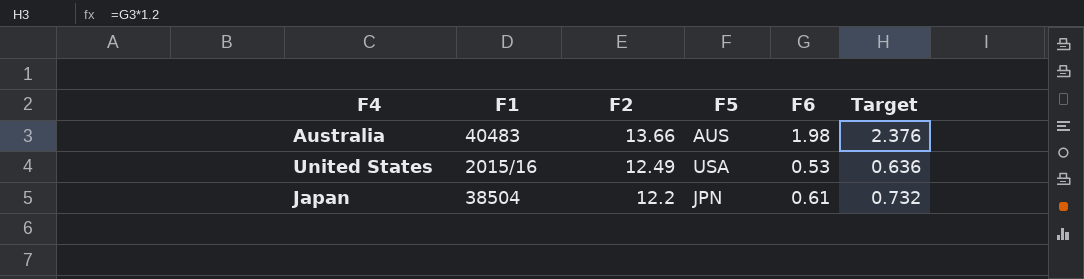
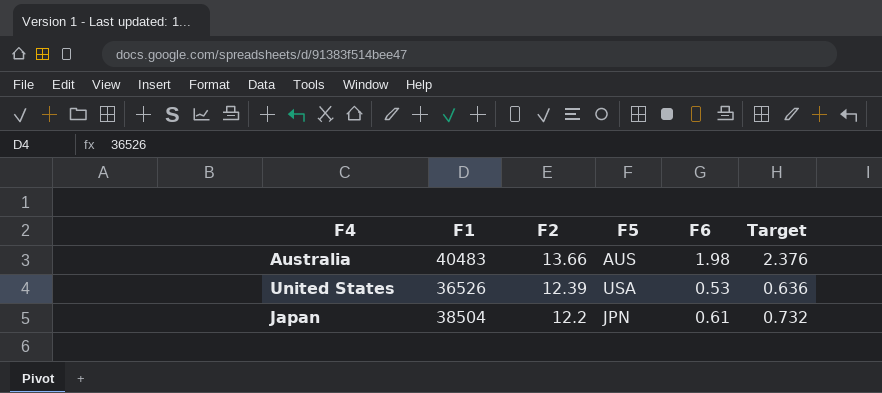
United States | F1: 2015/16 -> 36526
United States | F2: 12.49 -> 12.39

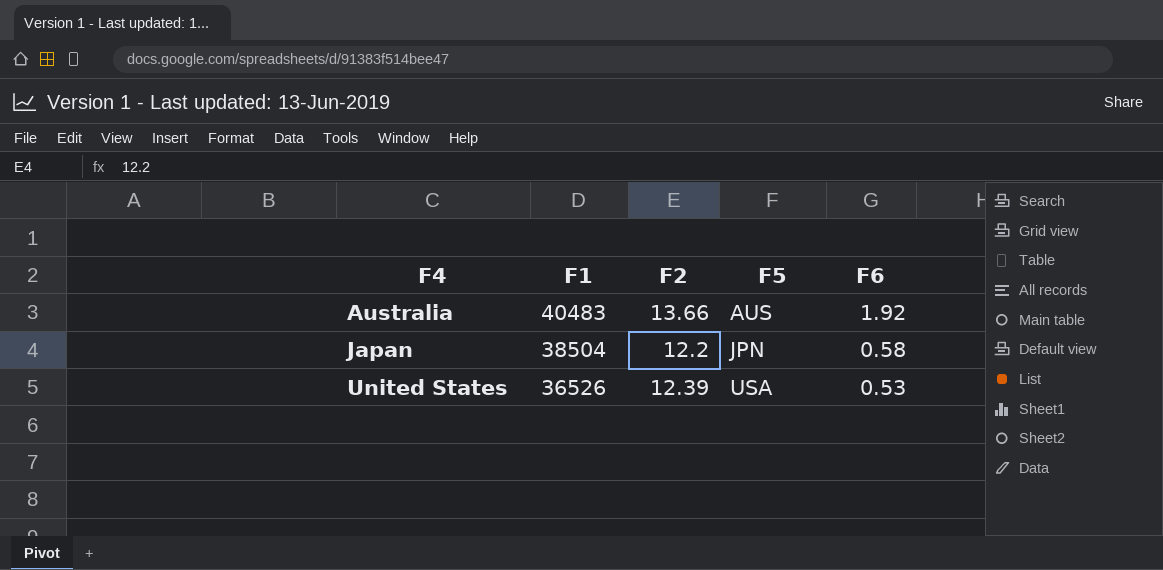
row order: F2 descending -> F4 ascending
column Target | formula: [F6] * 1.2 -> none
Australia | F6: 1.98 -> 1.92
Japan | F6: 0.61 -> 0.58

